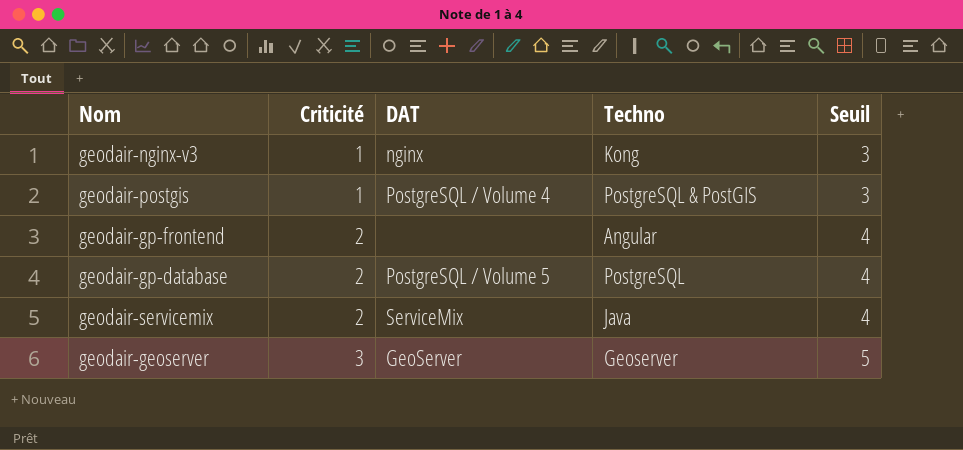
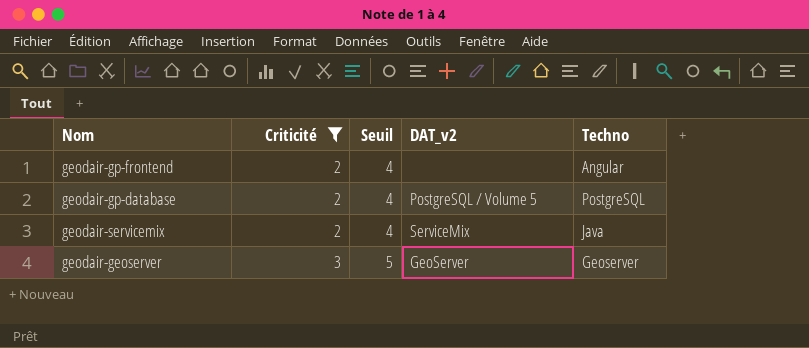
filter: none -> Criticité != 1
column Seuil | position: 5 -> 3
column name: DAT -> DAT_v2

